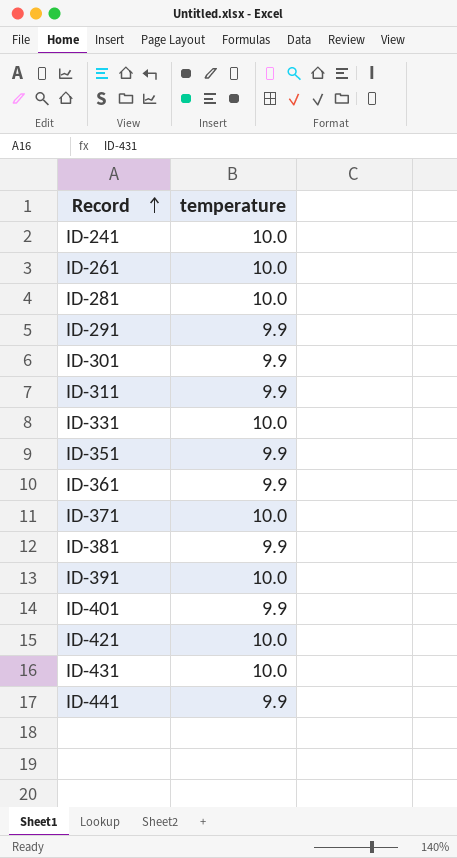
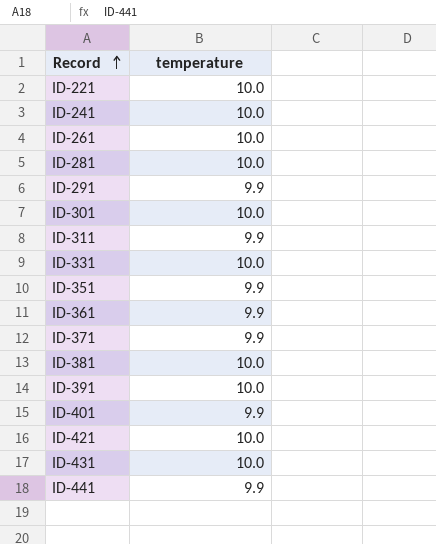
row ID-221: none -> 10.0
ID-301 | temperature: 9.9 -> 10.0
ID-371 | temperature: 10.0 -> 9.9
ID-381 | temperature: 9.9 -> 10.0

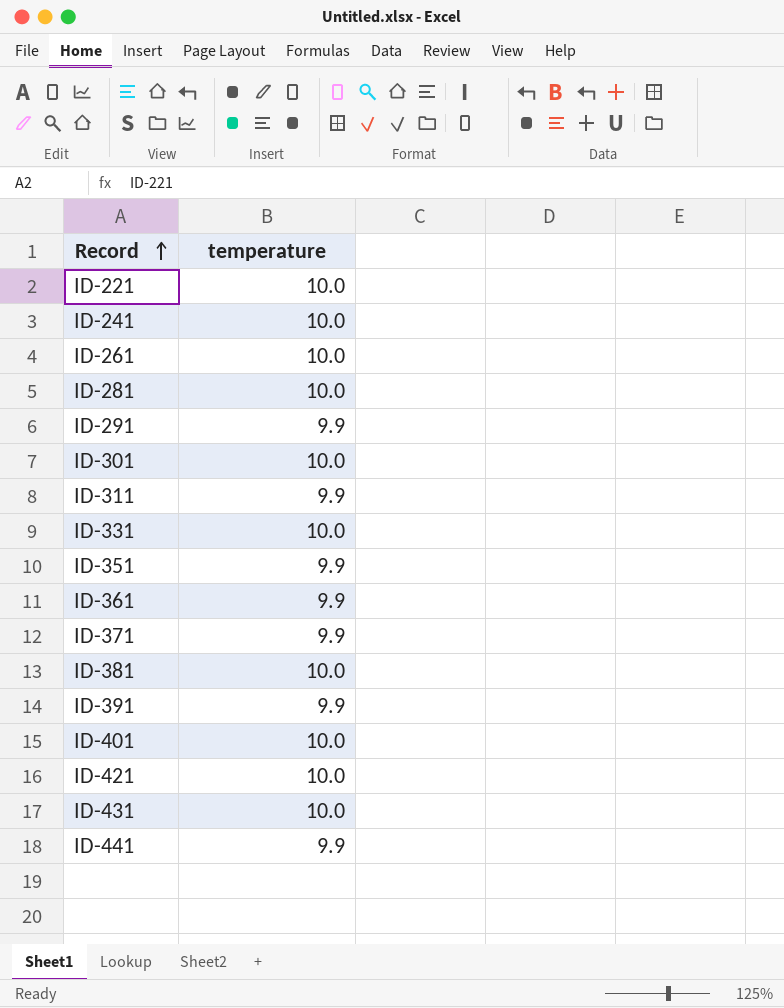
ID-391 | temperature: 10.0 -> 9.9
ID-401 | temperature: 9.9 -> 10.0

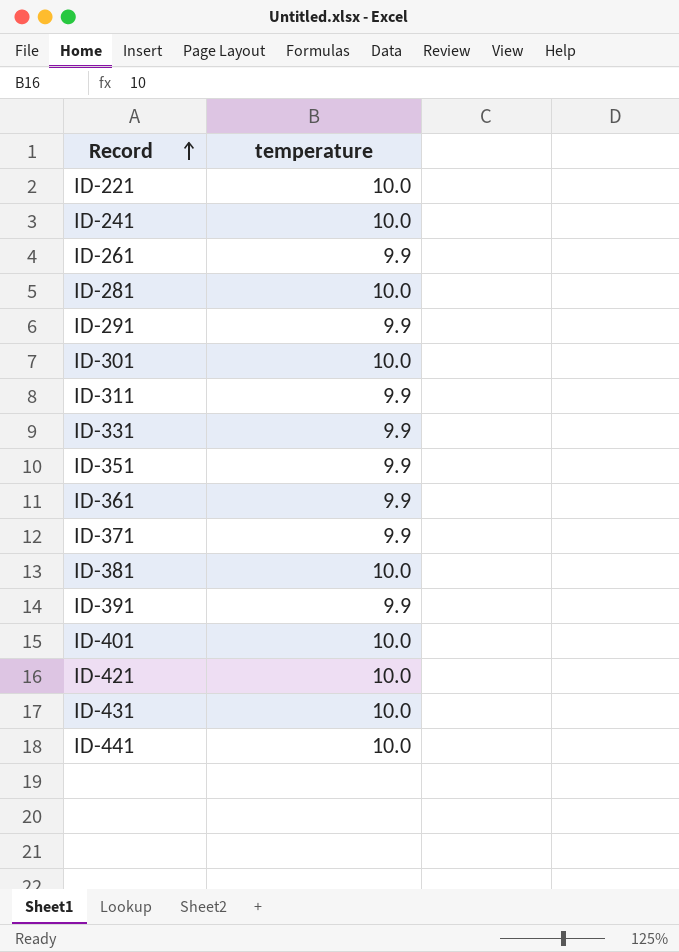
ID-261 | temperature: 10.0 -> 9.9
ID-331 | temperature: 10.0 -> 9.9
ID-441 | temperature: 9.9 -> 10.0

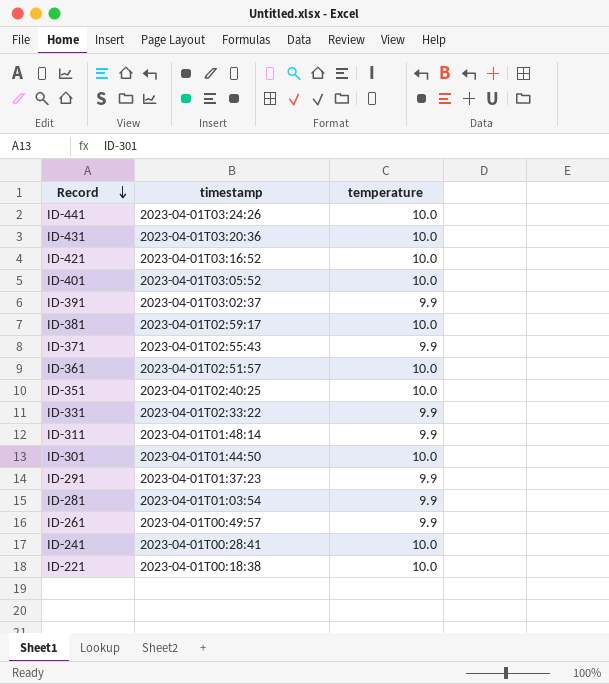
row order: Record ascending -> Record descending
column timestamp | position: none -> 2
ID-361 | temperature: 9.9 -> 10.0
ID-351 | temperature: 9.9 -> 10.0
ID-281 | temperature: 10.0 -> 9.9

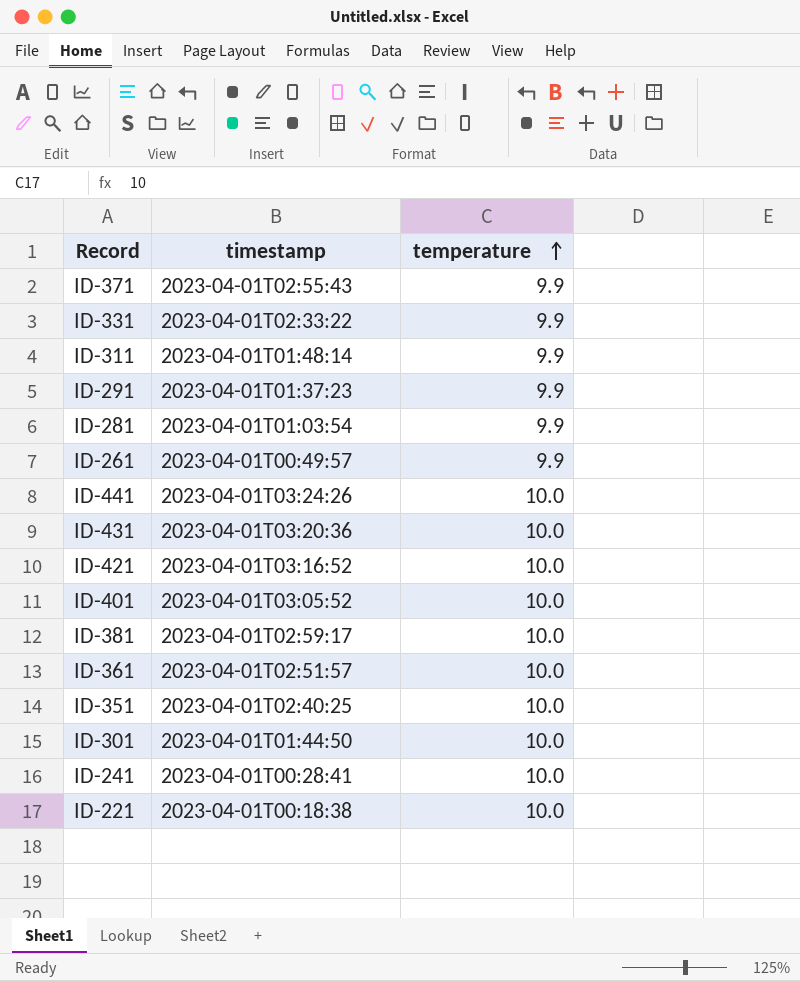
row order: Record descending -> temperature ascending
row ID-391: 2023-04-01T03:02:37 | 9.9 -> none

